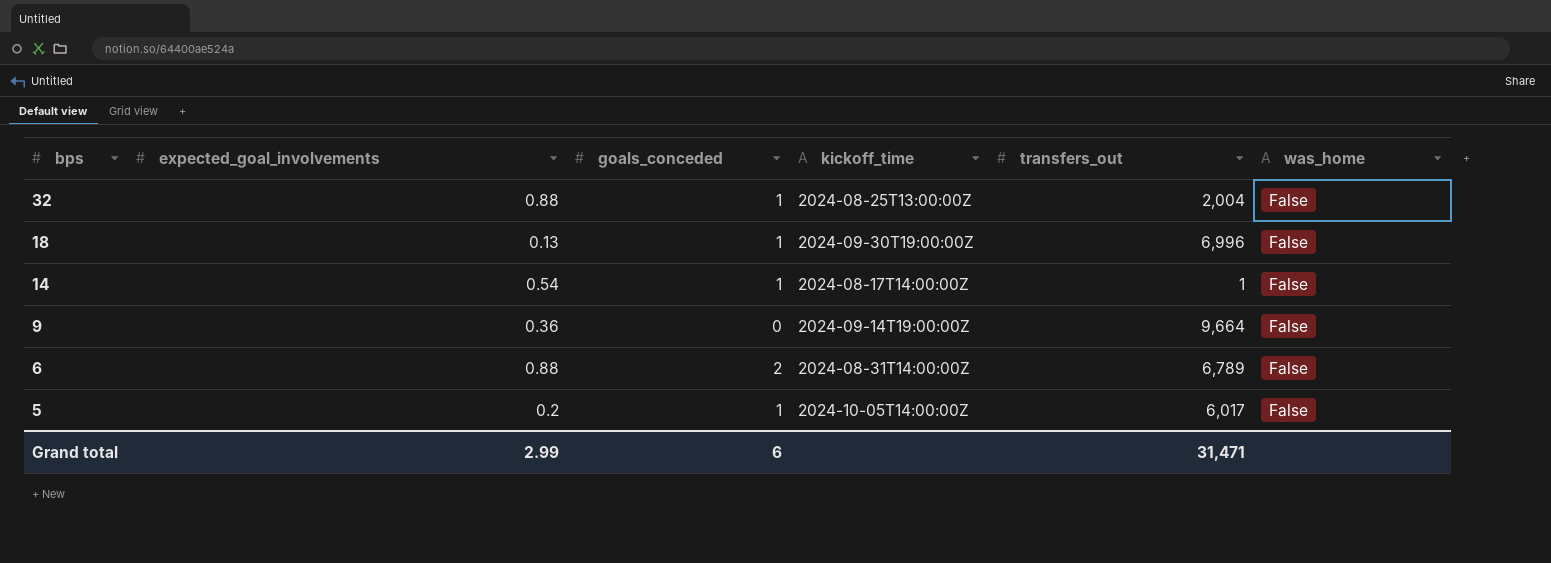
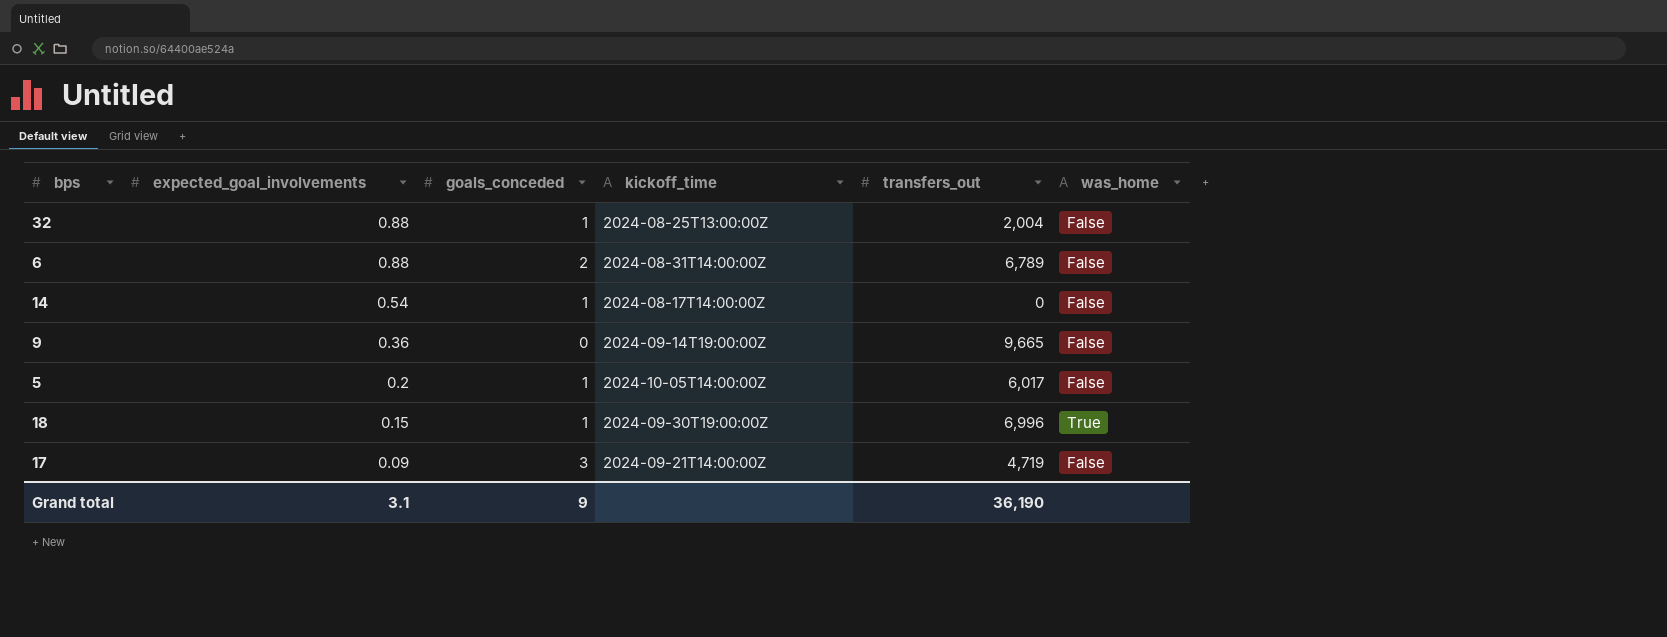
row order: bps descending -> expected_goal_involvements descending
14 | transfers_out: 1 -> 0
9 | transfers_out: 9,664 -> 9,665
18 | expected_goal_involvements: 0.13 -> 0.15
18 | was_home: False -> True
row 17: none -> 0.09 | 3 | 2024-09-21T14:00:00Z | 4,719 | False
Grand total | expected_goal_involvements: 2.99 -> 3.1
Grand total | goals_conceded: 6 -> 9
Grand total | transfers_out: 31,471 -> 36,190

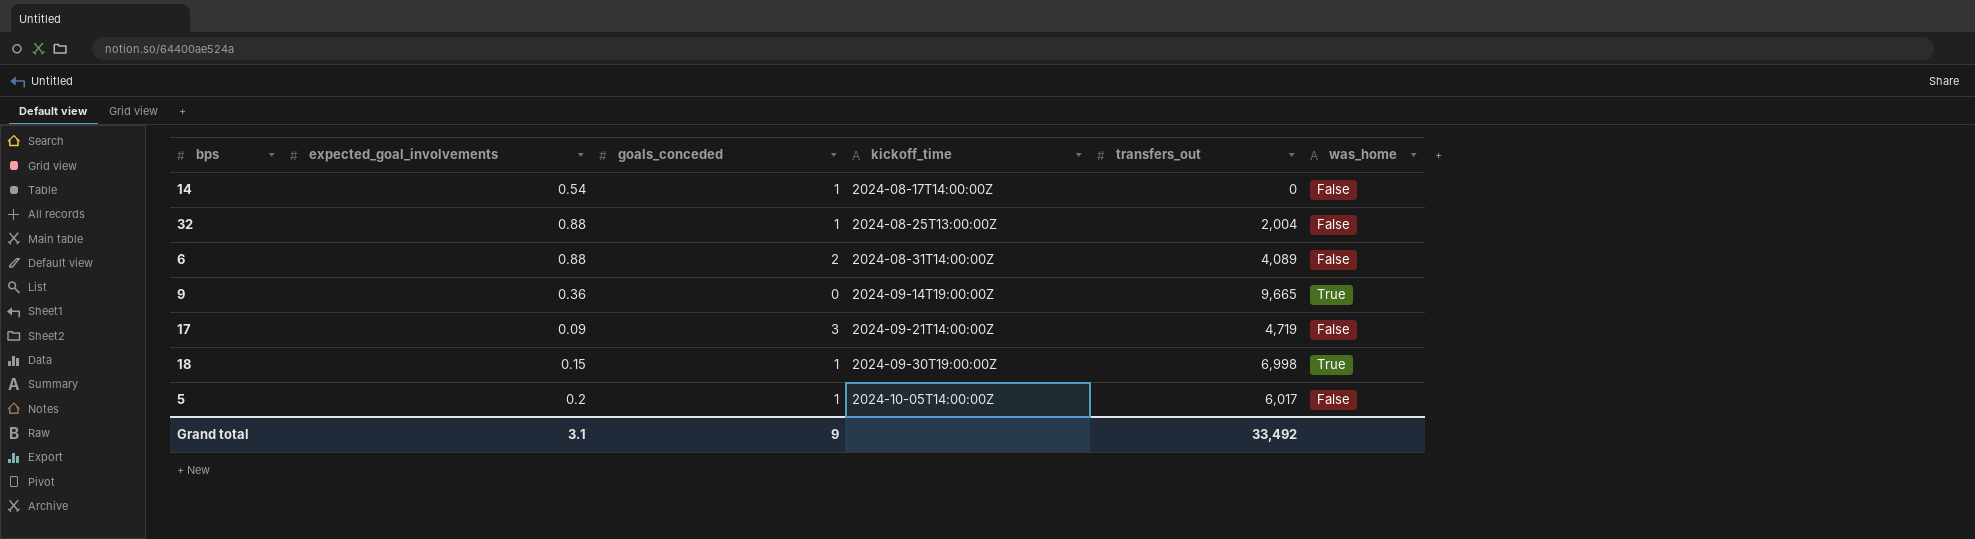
row order: expected_goal_involvements descending -> kickoff_time ascending
6 | transfers_out: 6,789 -> 4,089
9 | was_home: False -> True
18 | transfers_out: 6,996 -> 6,998
Grand total | transfers_out: 36,190 -> 33,492

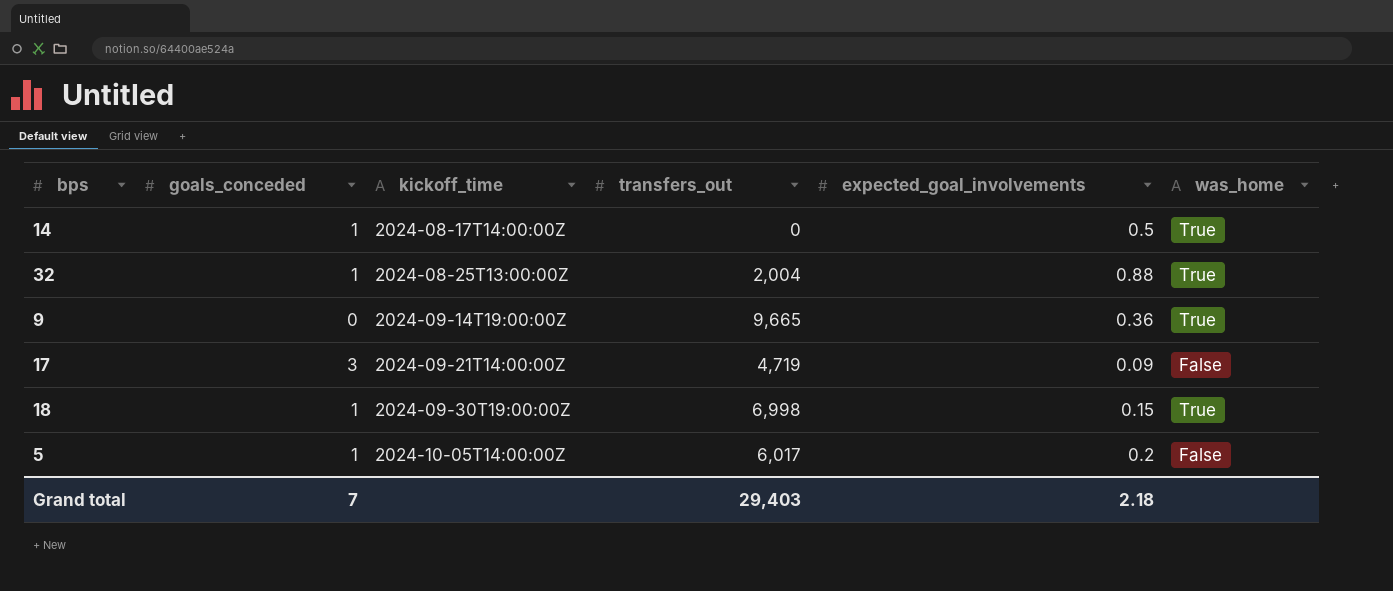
column expected_goal_involvements | position: 2 -> 5
row 6: 0.88 | 2 | 2024-08-31T14:00:00Z | 4,089 | False -> none
14 | expected_goal_involvements: 0.54 -> 0.5
14 | was_home: False -> True
32 | was_home: False -> True
Grand total | goals_conceded: 9 -> 7
Grand total | transfers_out: 33,492 -> 29,403
Grand total | expected_goal_involvements: 3.1 -> 2.18

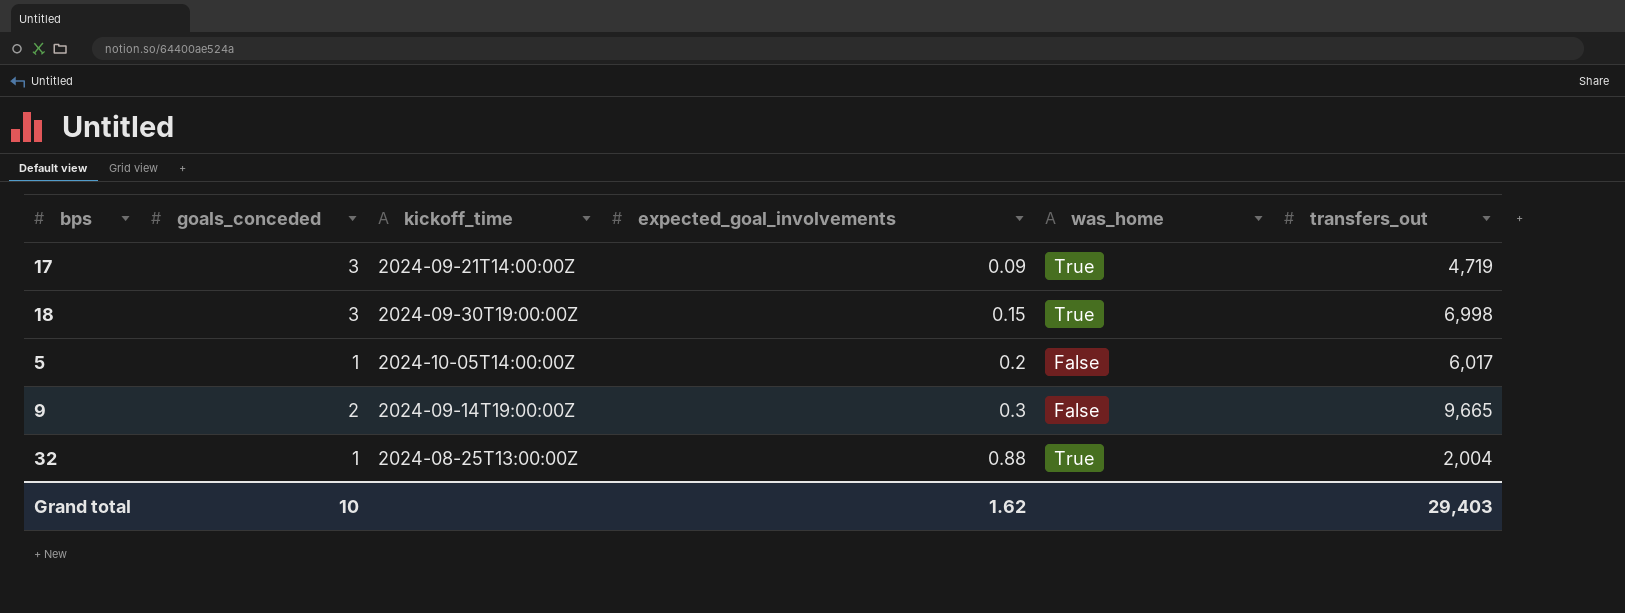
row order: kickoff_time ascending -> expected_goal_involvements ascending
column transfers_out | position: 4 -> 6
row 14: 1 | 2024-08-17T14:00:00Z | 0 | 0.5 | True -> none
17 | was_home: False -> True
18 | goals_conceded: 1 -> 3
9 | goals_conceded: 0 -> 2
9 | expected_goal_involvements: 0.36 -> 0.3
9 | was_home: True -> False
Grand total | goals_conceded: 7 -> 10
Grand total | expected_goal_involvements: 2.18 -> 1.62

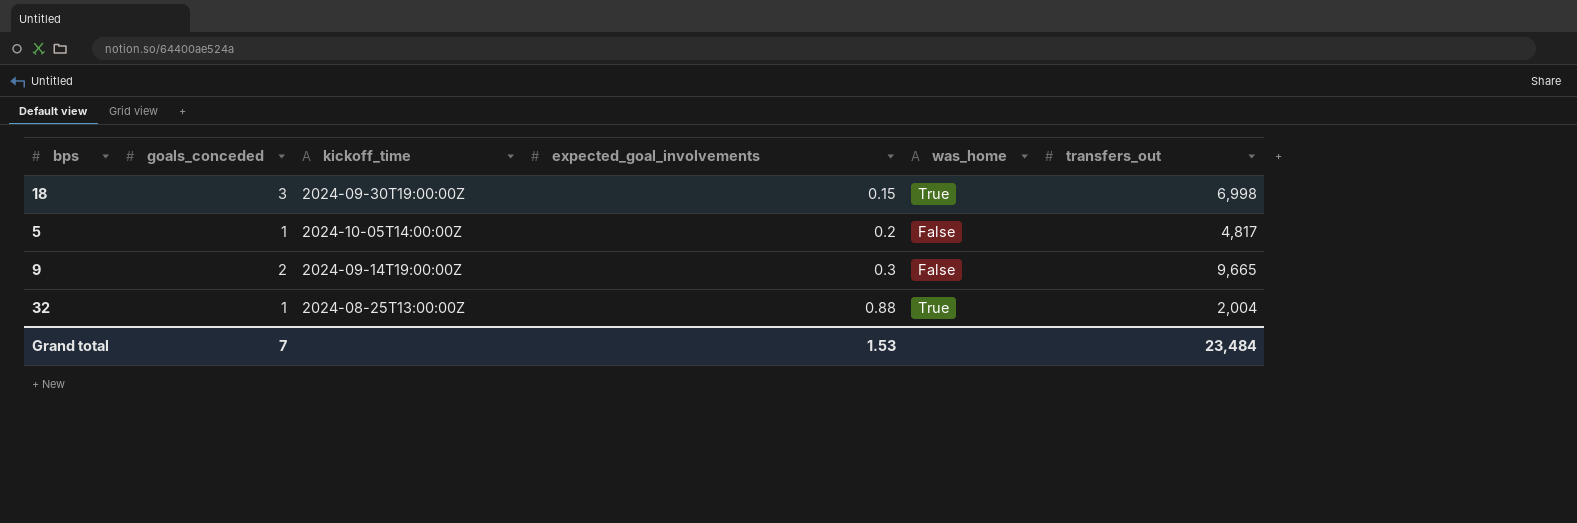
row 17: 3 | 2024-09-21T14:00:00Z | 0.09 | True | 4,719 -> none
5 | transfers_out: 6,017 -> 4,817
Grand total | goals_conceded: 10 -> 7
Grand total | expected_goal_involvements: 1.62 -> 1.53
Grand total | transfers_out: 29,403 -> 23,484

